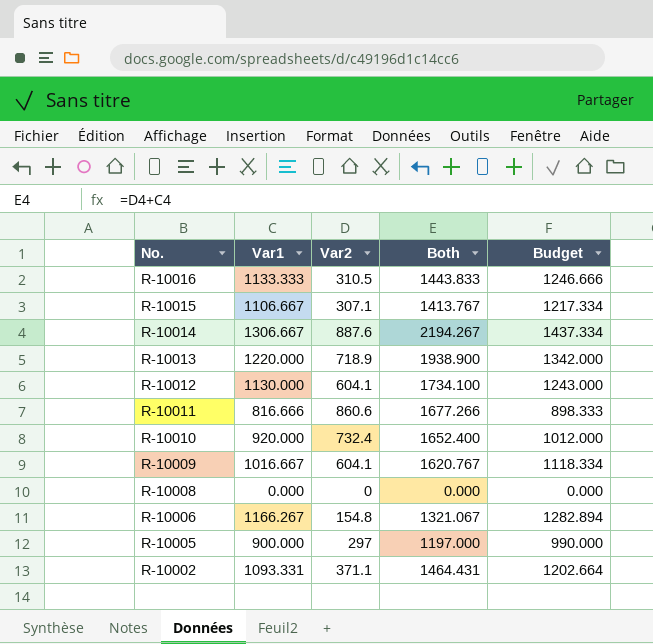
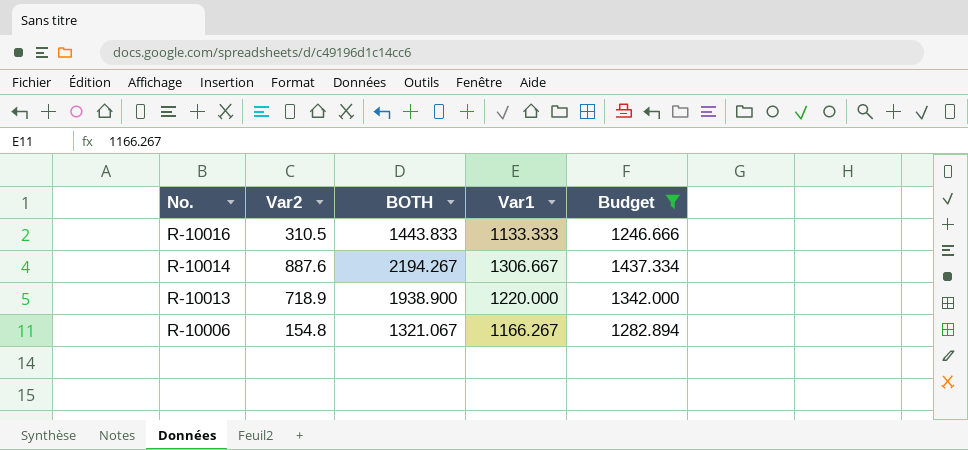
filter: none -> Budget >= 1246.666
column name: Both -> BOTH
column Var1 | position: 2 -> 4

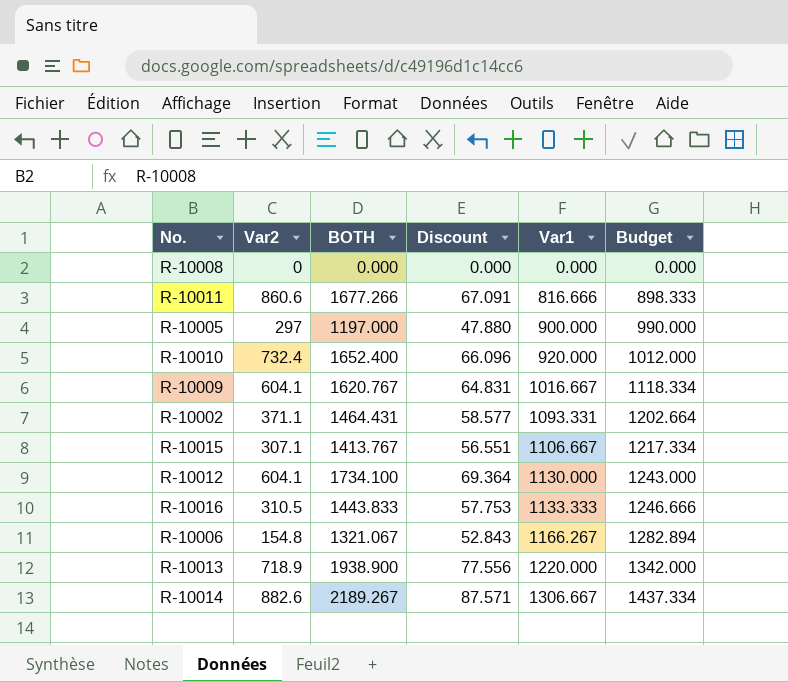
filter: Budget >= 1246.666 -> none
row order: No. descending -> Var1 ascending
column Discount | formula: none -> [BOTH] * 0.04
R-10014 | Var2: 887.6 -> 882.6
R-10014 | BOTH: 2194.267 -> 2189.267

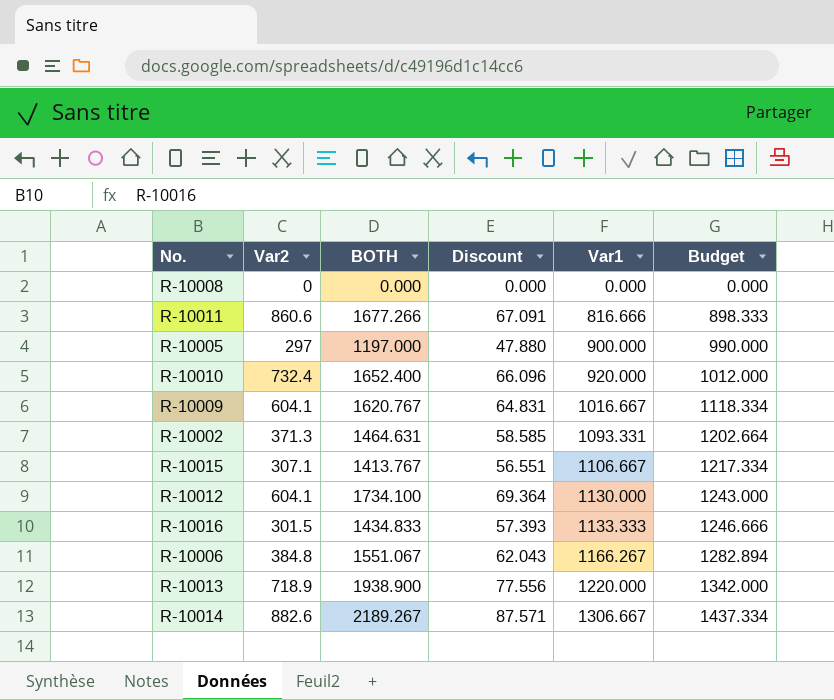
R-10002 | Var2: 371.1 -> 371.3
R-10002 | BOTH: 1464.431 -> 1464.631
R-10002 | Discount: 58.577 -> 58.585
R-10016 | Var2: 310.5 -> 301.5
R-10016 | BOTH: 1443.833 -> 1434.833
R-10016 | Discount: 57.753 -> 57.393
R-10006 | Var2: 154.8 -> 384.8
R-10006 | BOTH: 1321.067 -> 1551.067
R-10006 | Discount: 52.843 -> 62.043

